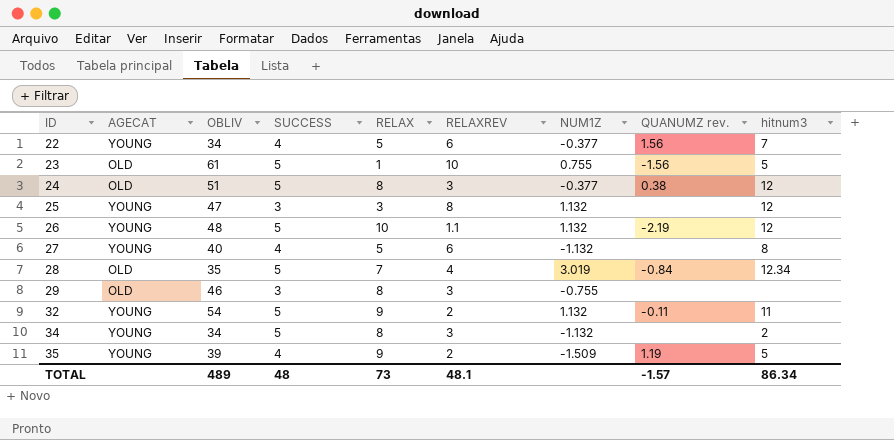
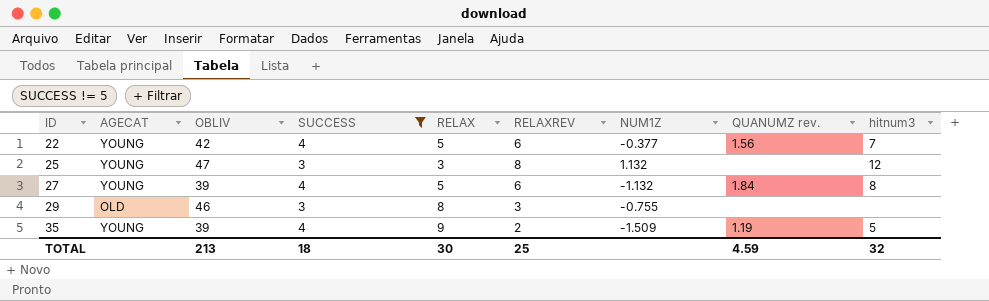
filter: none -> SUCCESS != 5
22 | OBLIV: 34 -> 42
27 | OBLIV: 40 -> 39
27 | QUANUMZ rev.: none -> 1.84
TOTAL | OBLIV: 489 -> 213
TOTAL | SUCCESS: 48 -> 18
TOTAL | RELAX: 73 -> 30
TOTAL | RELAXREV: 48.1 -> 25
TOTAL | QUANUMZ rev.: -1.57 -> 4.59
TOTAL | hitnum3: 86.34 -> 32

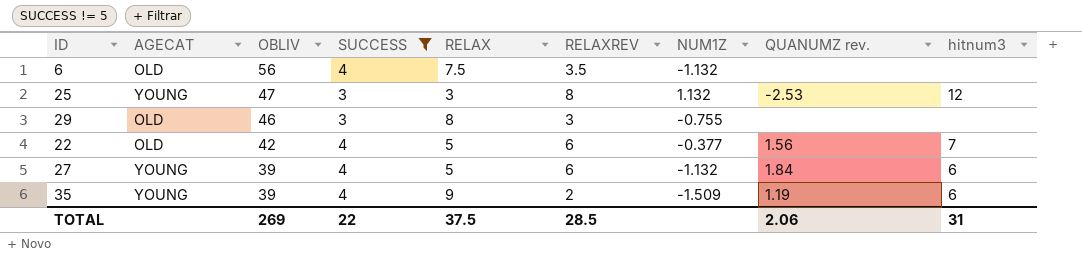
row order: ID ascending -> OBLIV descending
row 6: none -> OLD | 56 | 4 | 7.5 | 3.5 | -1.132 | none | none
25 | QUANUMZ rev.: none -> -2.53
22 | AGECAT: YOUNG -> OLD
27 | hitnum3: 8 -> 6
35 | hitnum3: 5 -> 6
TOTAL | OBLIV: 213 -> 269
TOTAL | SUCCESS: 18 -> 22
TOTAL | RELAX: 30 -> 37.5
TOTAL | RELAXREV: 25 -> 28.5
TOTAL | QUANUMZ rev.: 4.59 -> 2.06
TOTAL | hitnum3: 32 -> 31

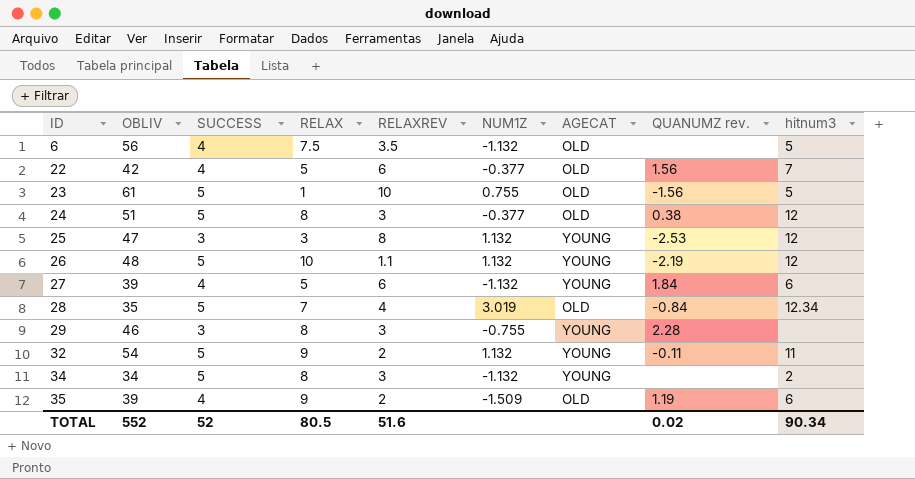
filter: SUCCESS != 5 -> none
row order: OBLIV descending -> ID ascending
column AGECAT | position: 2 -> 7
6 | hitnum3: none -> 5
29 | AGECAT: OLD -> YOUNG
29 | QUANUMZ rev.: none -> 2.28
35 | AGECAT: YOUNG -> OLD
TOTAL | OBLIV: 269 -> 552
TOTAL | SUCCESS: 22 -> 52
TOTAL | RELAX: 37.5 -> 80.5
TOTAL | RELAXREV: 28.5 -> 51.6
TOTAL | QUANUMZ rev.: 2.06 -> 0.02
TOTAL | hitnum3: 31 -> 90.34

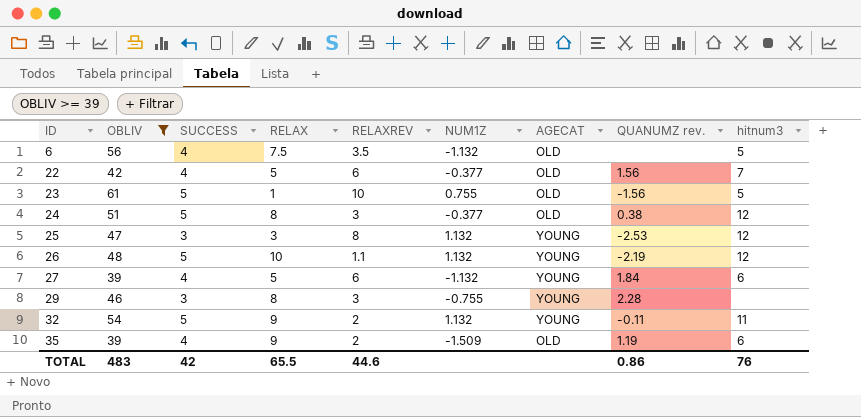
filter: none -> OBLIV >= 39
TOTAL | OBLIV: 552 -> 483
TOTAL | SUCCESS: 52 -> 42
TOTAL | RELAX: 80.5 -> 65.5
TOTAL | RELAXREV: 51.6 -> 44.6
TOTAL | QUANUMZ rev.: 0.02 -> 0.86
TOTAL | hitnum3: 90.34 -> 76

